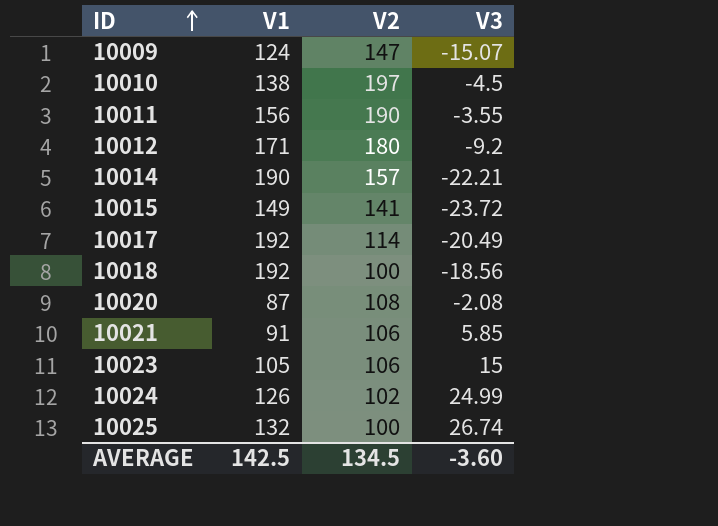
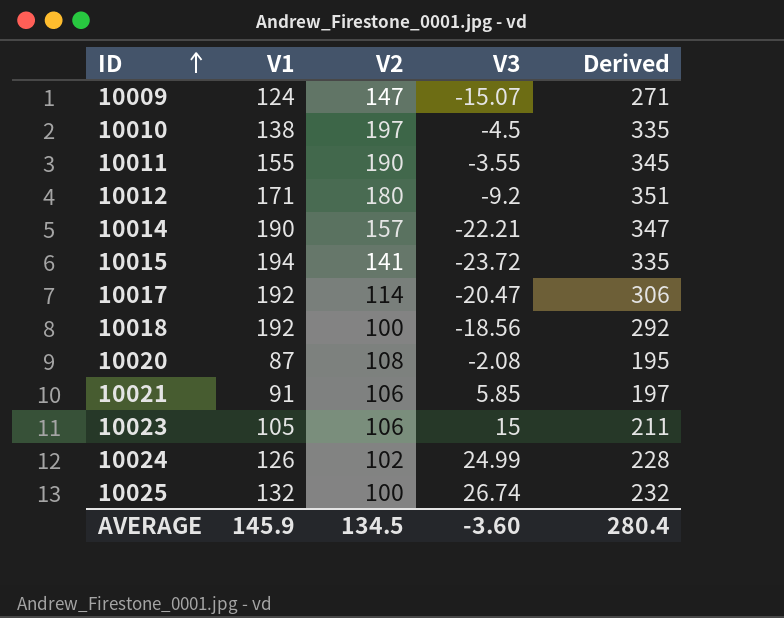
column Derived | formula: none -> [V1] + [V2]
10011 | V1: 156 -> 155
10015 | V1: 149 -> 194
10017 | V3: -20.49 -> -20.47
AVERAGE | V1: 142.5 -> 145.9

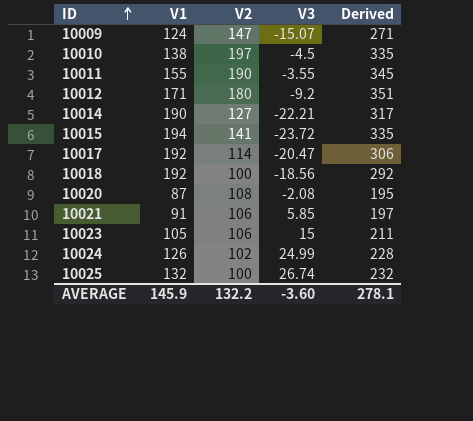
10014 | V2: 157 -> 127
10014 | Derived: 347 -> 317
AVERAGE | V2: 134.5 -> 132.2
AVERAGE | Derived: 280.4 -> 278.1

